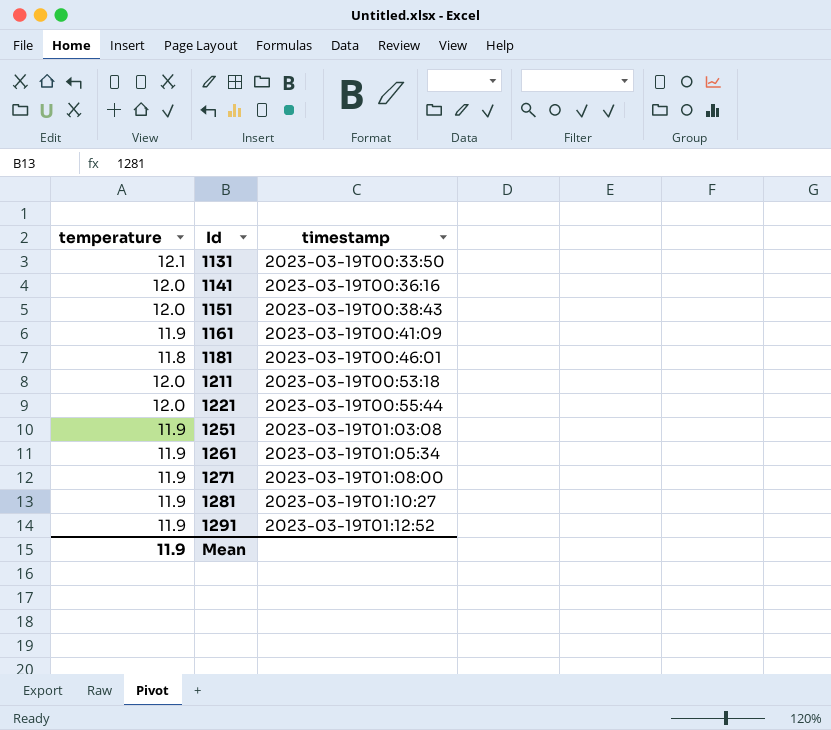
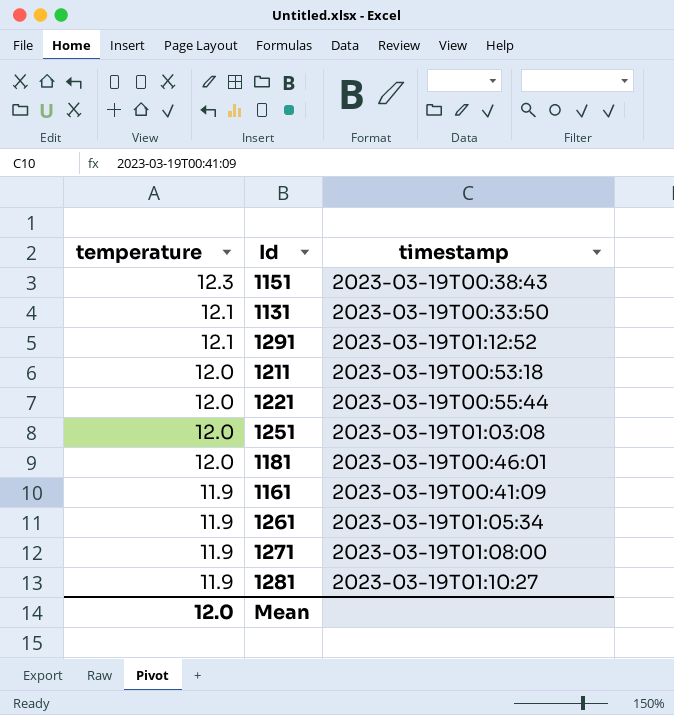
row order: Id ascending -> temperature descending
row 1141: 12.0 | 2023-03-19T00:36:16 -> none
1151 | temperature: 12.0 -> 12.3
1291 | temperature: 11.9 -> 12.1
1251 | temperature: 11.9 -> 12.0
1181 | temperature: 11.8 -> 12.0
Mean | temperature: 11.9 -> 12.0

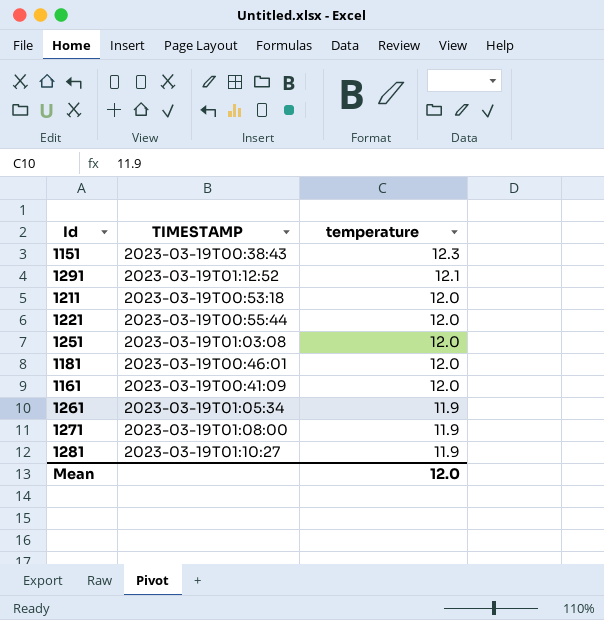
column name: timestamp -> TIMESTAMP
column temperature | position: 1 -> 3
row 1131: 12.1 | 2023-03-19T00:33:50 -> none
1161 | temperature: 11.9 -> 12.0

